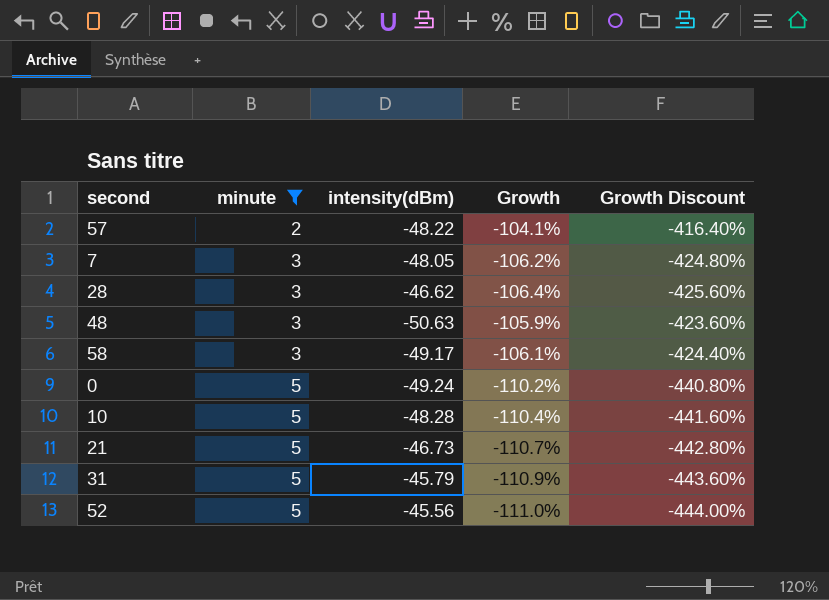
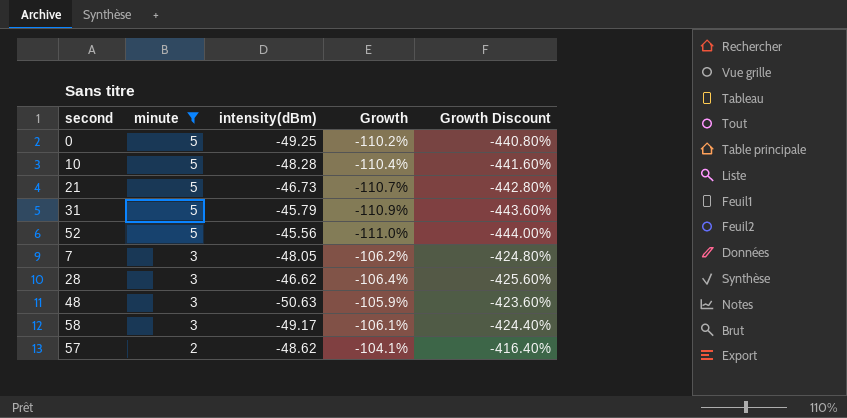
row order: minute ascending -> minute descending
0 | intensity(dBm): -49.24 -> -49.25
57 | intensity(dBm): -48.22 -> -48.62

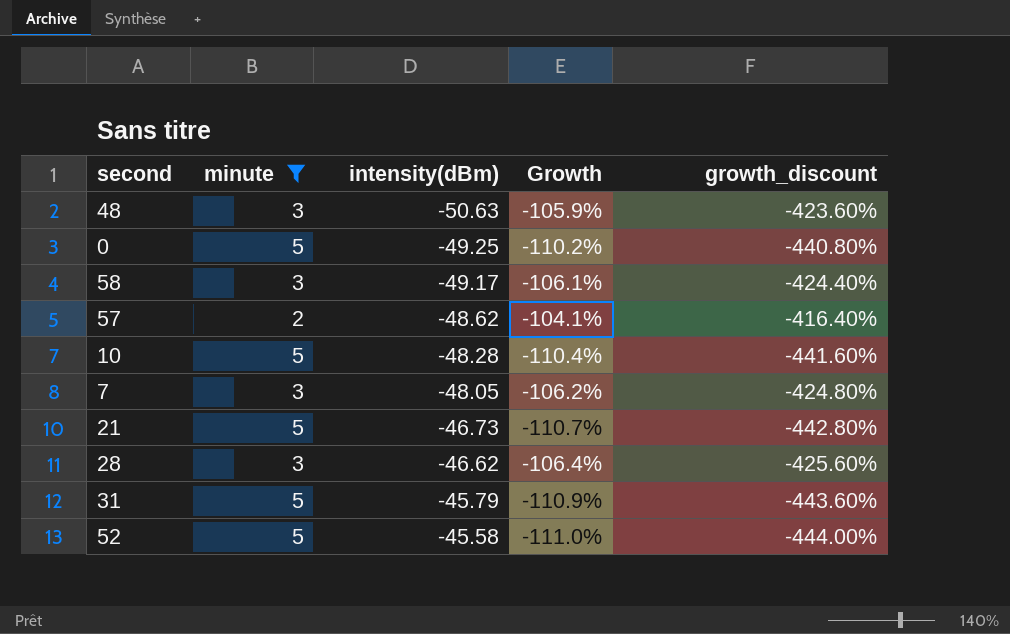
row order: minute descending -> intensity(dBm) ascending
column name: Growth Discount -> growth_discount
52 | intensity(dBm): -45.56 -> -45.58

